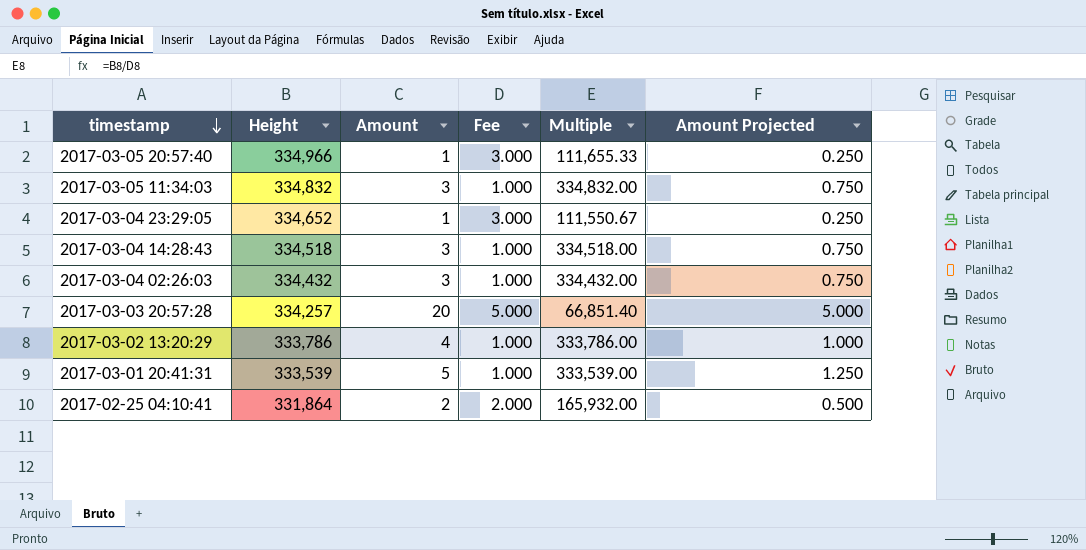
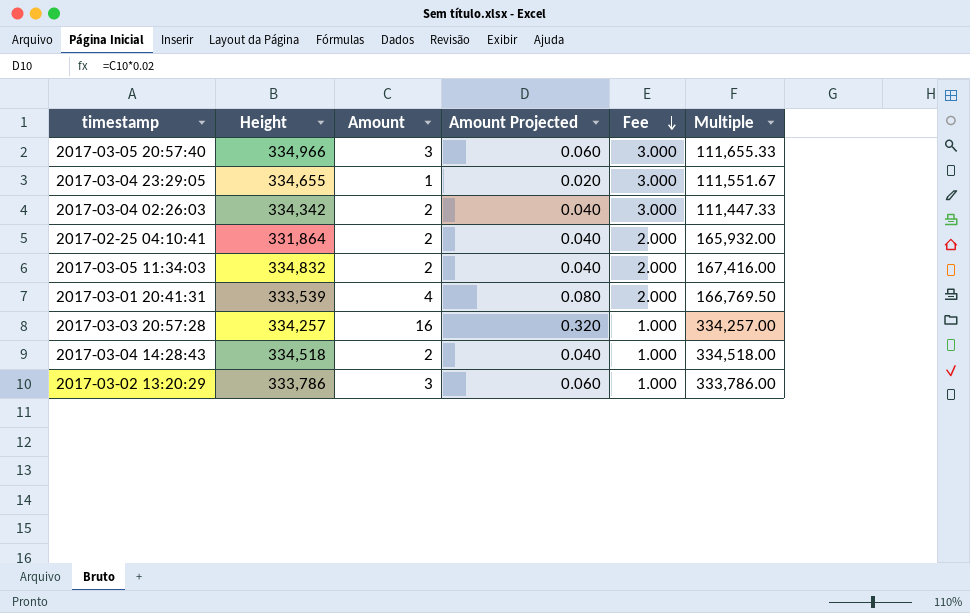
row order: timestamp descending -> Fee descending
column Amount Projected | formula: [Amount] * 0.25 -> [Amount] * 0.02
column Amount Projected | position: 6 -> 4
2017-03-05 20:57:40 | Amount: 1 -> 3
2017-03-04 23:29:05 | Height: 334,652 -> 334,655
2017-03-04 23:29:05 | Multiple: 111,550.67 -> 111,551.67
2017-03-04 02:26:03 | Height: 334,432 -> 334,342
2017-03-04 02:26:03 | Amount: 3 -> 2
2017-03-04 02:26:03 | Fee: 1.000 -> 3.000
2017-03-04 02:26:03 | Multiple: 334,432.00 -> 111,447.33
2017-03-05 11:34:03 | Amount: 3 -> 2
2017-03-05 11:34:03 | Fee: 1.000 -> 2.000
2017-03-05 11:34:03 | Multiple: 334,832.00 -> 167,416.00
2017-03-01 20:41:31 | Amount: 5 -> 4
2017-03-01 20:41:31 | Fee: 1.000 -> 2.000
2017-03-01 20:41:31 | Multiple: 333,539.00 -> 166,769.50
2017-03-03 20:57:28 | Amount: 20 -> 16
2017-03-03 20:57:28 | Fee: 5.000 -> 1.000
2017-03-03 20:57:28 | Multiple: 66,851.40 -> 334,257.00
2017-03-04 14:28:43 | Amount: 3 -> 2
2017-03-02 13:20:29 | Amount: 4 -> 3

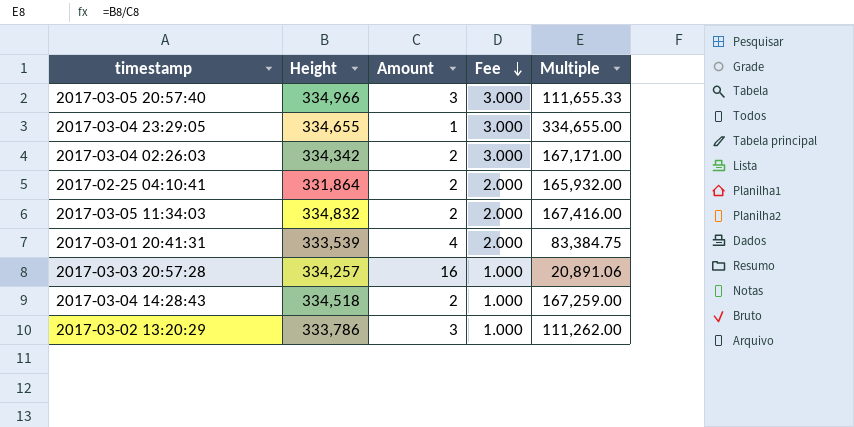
column Amount Projected | formula: [Amount] * 0.02 -> none
column Multiple | formula: [Height] / [Fee] -> [Height] / [Amount]

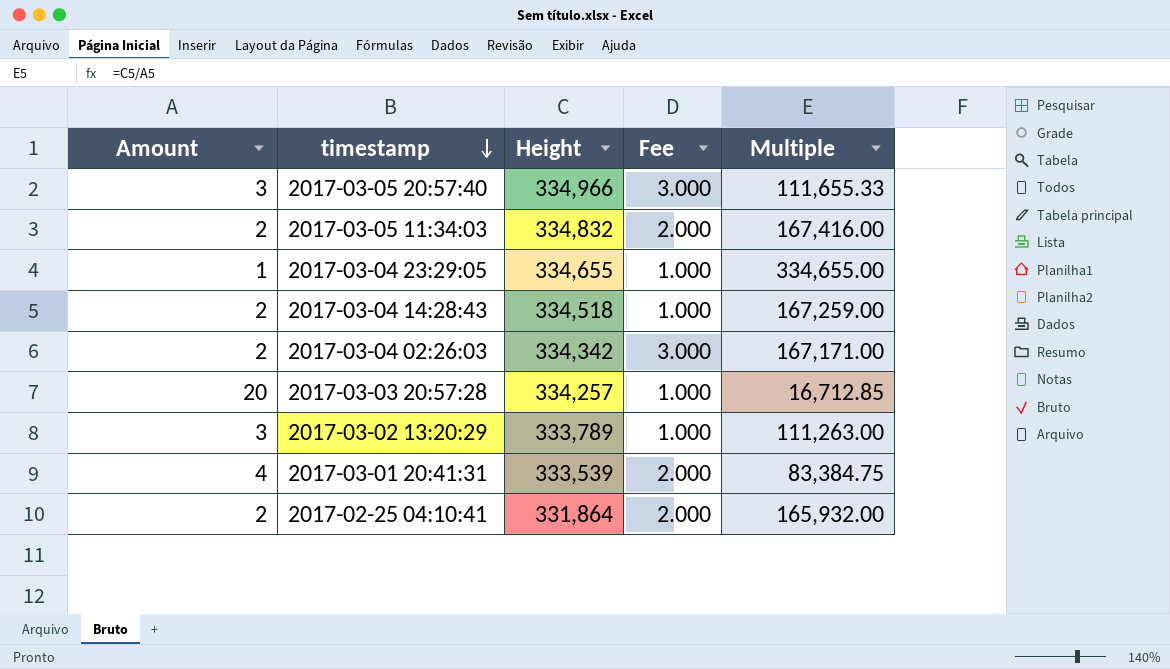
row order: Fee descending -> timestamp descending
column Amount | position: 3 -> 1
2017-03-04 23:29:05 | Fee: 3.000 -> 1.000
2017-03-03 20:57:28 | Amount: 16 -> 20
2017-03-03 20:57:28 | Multiple: 20,891.06 -> 16,712.85
2017-03-02 13:20:29 | Height: 333,786 -> 333,789
2017-03-02 13:20:29 | Multiple: 111,262.00 -> 111,263.00

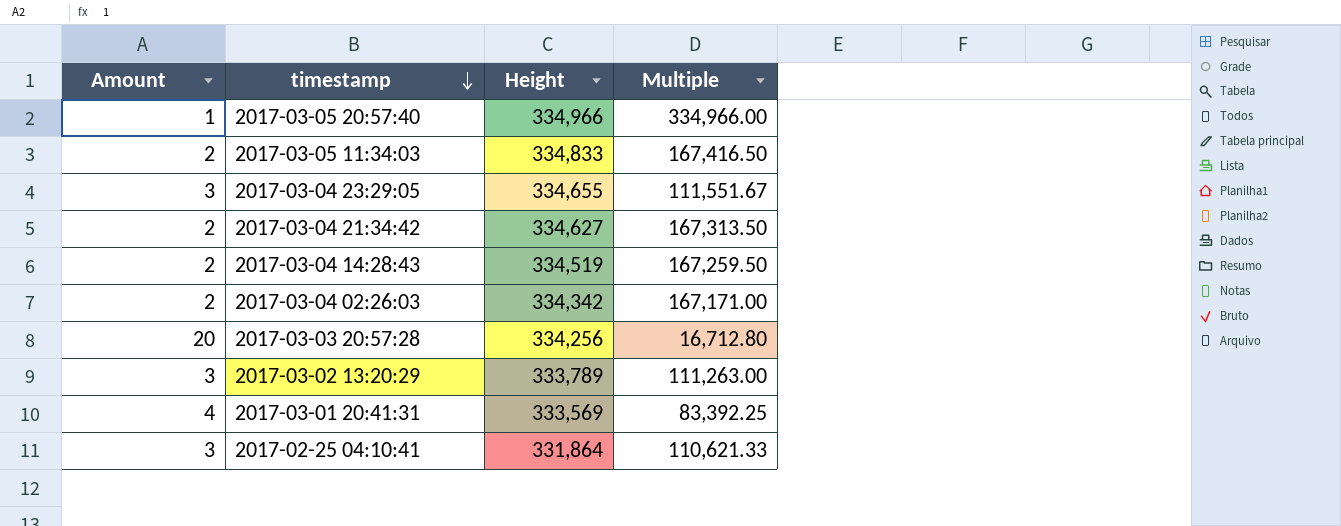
column Fee | position: 4 -> none
2017-03-05 20:57:40 | Amount: 3 -> 1
2017-03-05 20:57:40 | Multiple: 111,655.33 -> 334,966.00
2017-03-05 11:34:03 | Height: 334,832 -> 334,833
2017-03-05 11:34:03 | Multiple: 167,416.00 -> 167,416.50
2017-03-04 23:29:05 | Amount: 1 -> 3
2017-03-04 23:29:05 | Multiple: 334,655.00 -> 111,551.67
row 2017-03-04 21:34:42: none -> 2 | 334,627 | 167,313.50
2017-03-04 14:28:43 | Height: 334,518 -> 334,519
2017-03-04 14:28:43 | Multiple: 167,259.00 -> 167,259.50
2017-03-03 20:57:28 | Height: 334,257 -> 334,256
2017-03-03 20:57:28 | Multiple: 16,712.85 -> 16,712.80
2017-03-01 20:41:31 | Height: 333,539 -> 333,569
2017-03-01 20:41:31 | Multiple: 83,384.75 -> 83,392.25
2017-02-25 04:10:41 | Amount: 2 -> 3
2017-02-25 04:10:41 | Multiple: 165,932.00 -> 110,621.33

